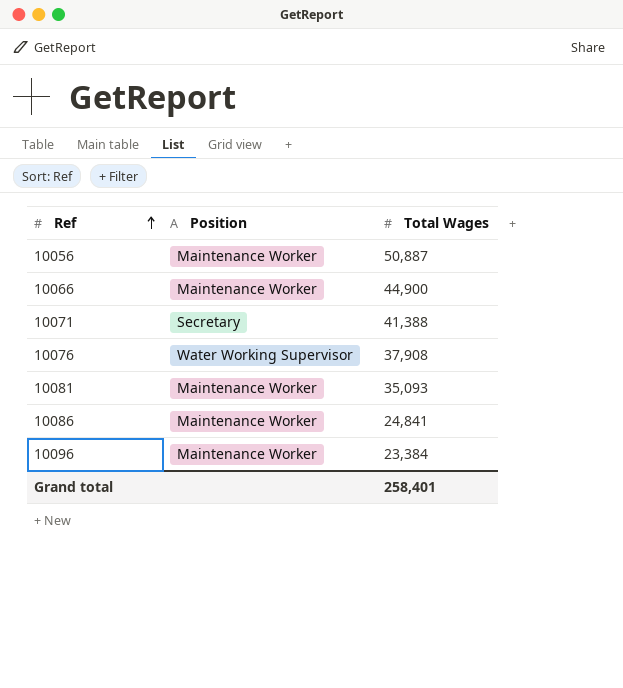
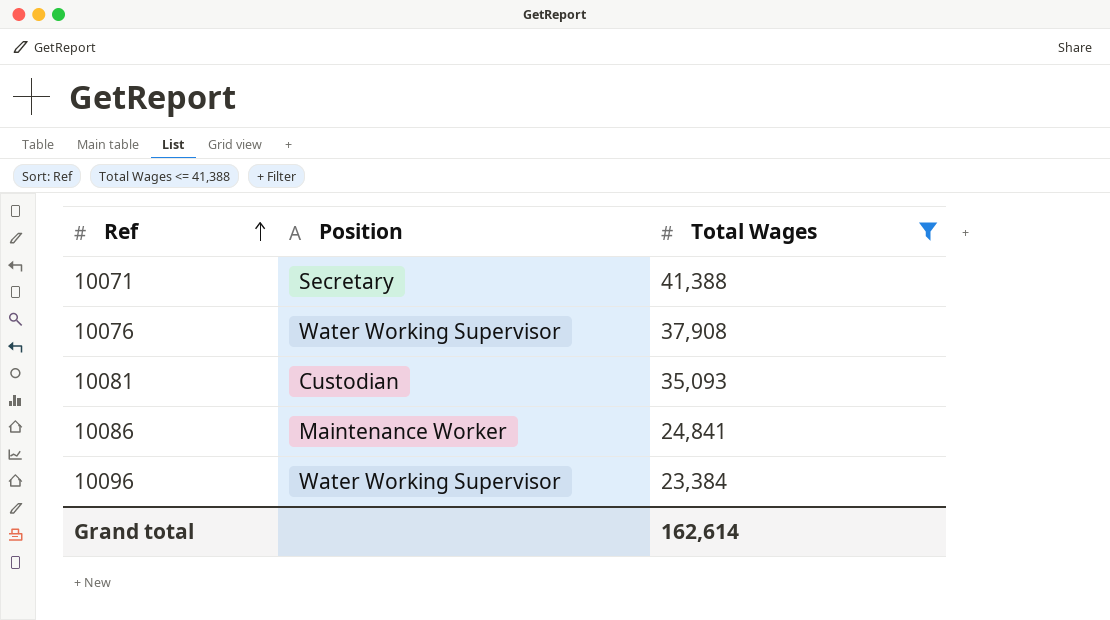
filter: none -> Total Wages <= 41,388
10081 | Position: Maintenance Worker -> Custodian
10096 | Position: Maintenance Worker -> Water Working Supervisor
Grand total | Total Wages: 258,401 -> 162,614

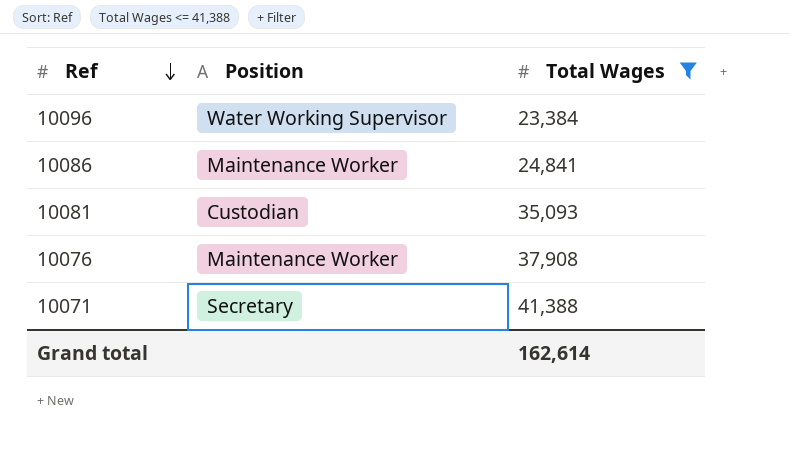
row order: Ref ascending -> Ref descending
10076 | Position: Water Working Supervisor -> Maintenance Worker

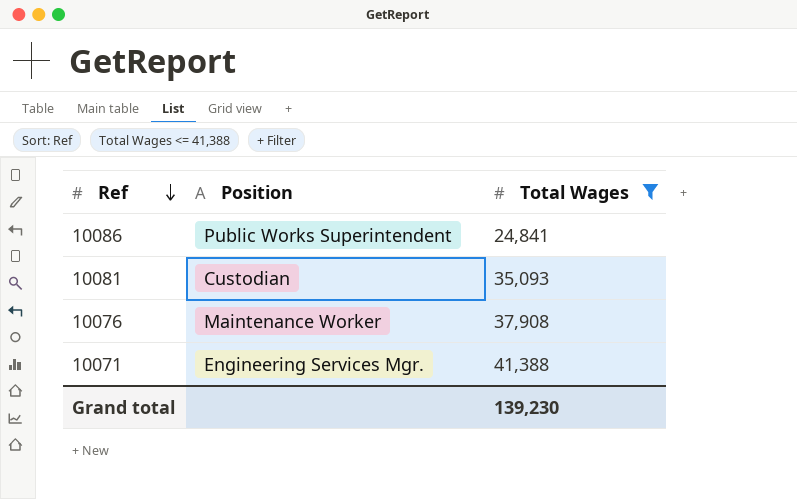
row 10096: Water Working Supervisor | 23,384 -> none
10086 | Position: Maintenance Worker -> Public Works Superintendent
10071 | Position: Secretary -> Engineering Services Mgr.
Grand total | Total Wages: 162,614 -> 139,230

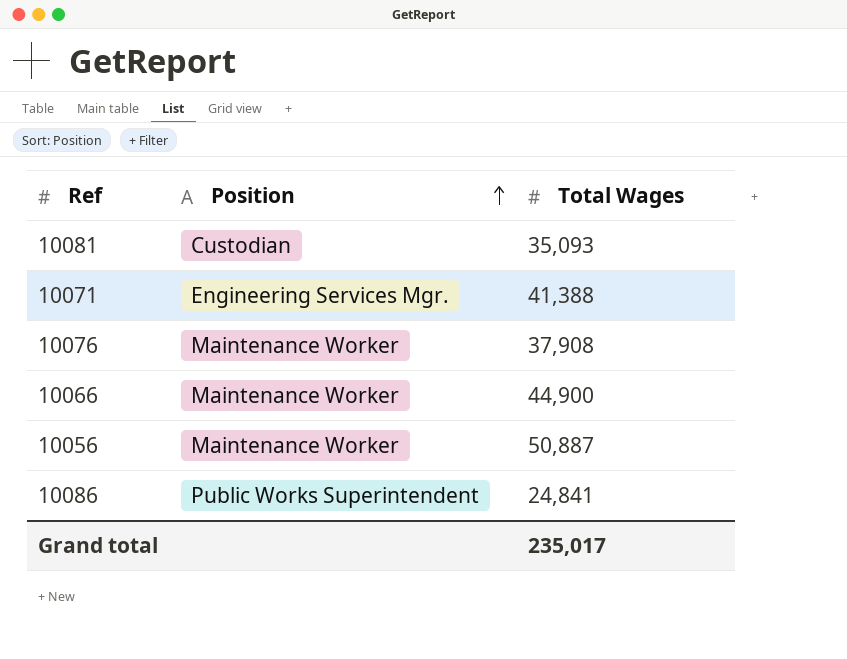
filter: Total Wages <= 41,388 -> none
row order: Ref descending -> Position ascending
Grand total | Total Wages: 139,230 -> 235,017

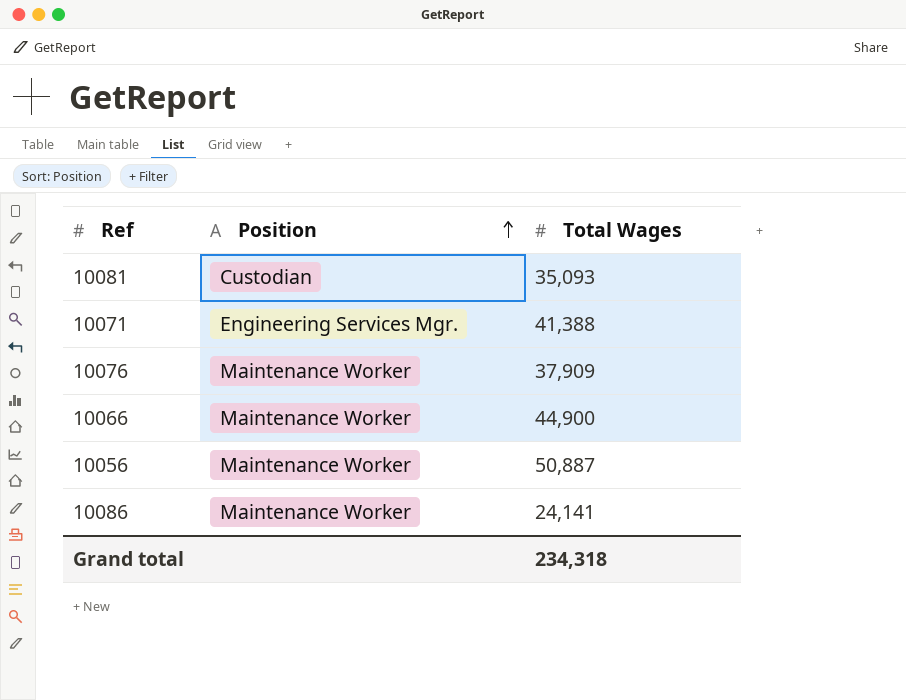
10076 | Total Wages: 37,908 -> 37,909
10086 | Position: Public Works Superintendent -> Maintenance Worker
10086 | Total Wages: 24,841 -> 24,141
Grand total | Total Wages: 235,017 -> 234,318

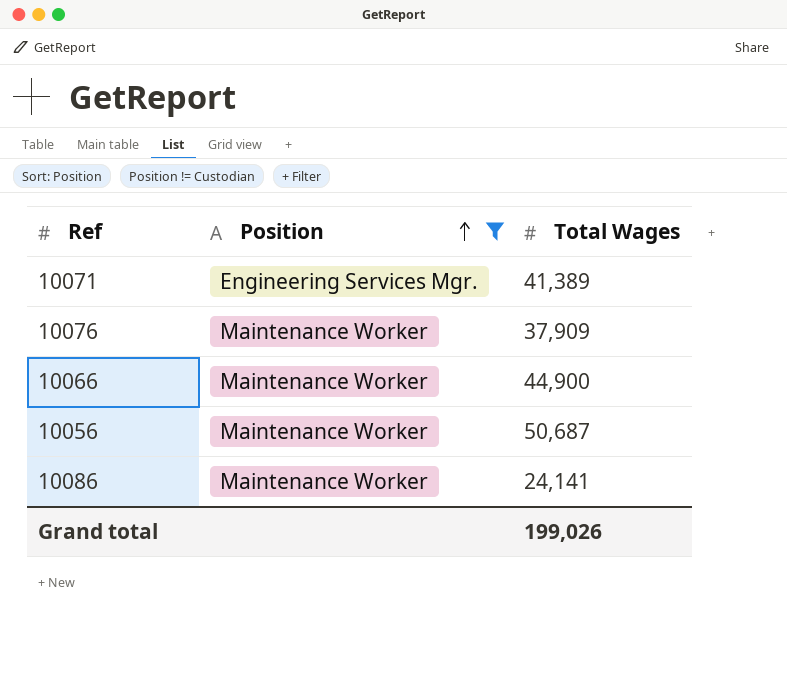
filter: none -> Position != Custodian
10071 | Total Wages: 41,388 -> 41,389
10056 | Total Wages: 50,887 -> 50,687
Grand total | Total Wages: 234,318 -> 199,026

